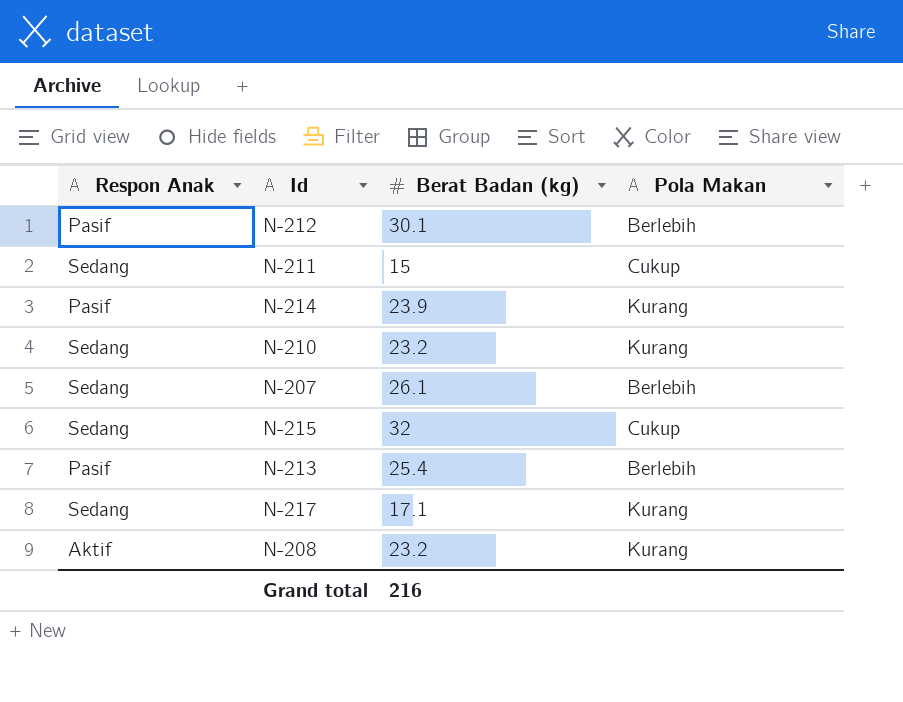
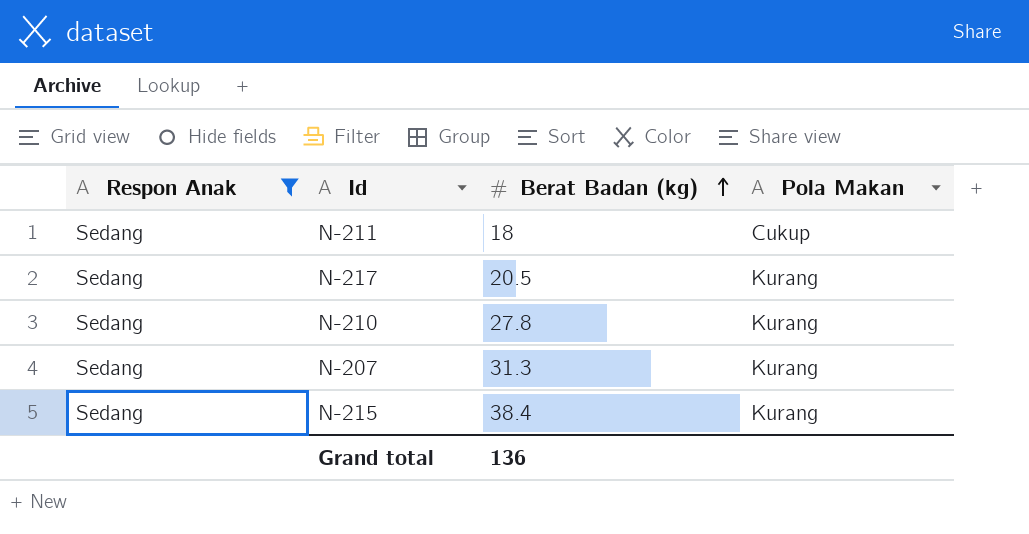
filter: none -> Respon Anak = Sedang
row order: none -> Berat Badan (kg) ascending
N-211 | Berat Badan (kg): 15 -> 18
N-217 | Berat Badan (kg): 17.1 -> 20.5
N-210 | Berat Badan (kg): 23.2 -> 27.8
N-207 | Berat Badan (kg): 26.1 -> 31.3
N-207 | Pola Makan: Berlebih -> Kurang
N-215 | Berat Badan (kg): 32 -> 38.4
N-215 | Pola Makan: Cukup -> Kurang
Grand total | Berat Badan (kg): 216 -> 136

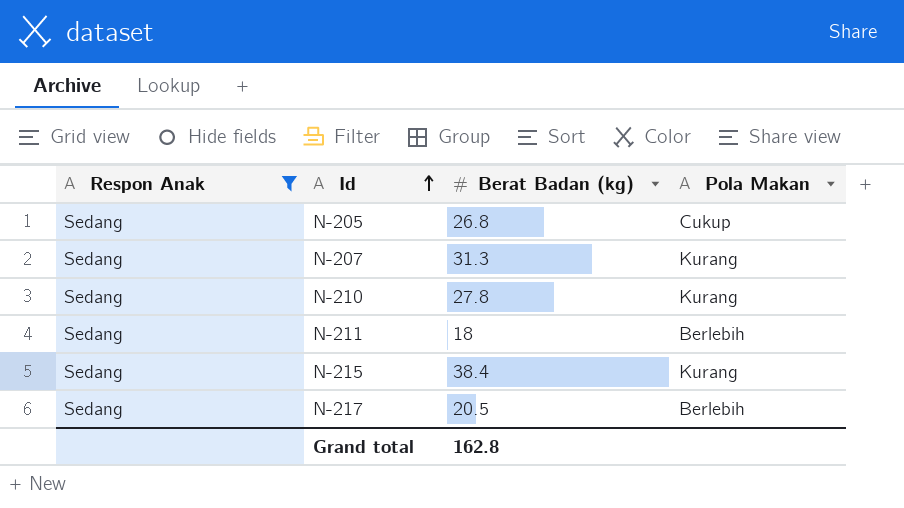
row order: Berat Badan (kg) ascending -> Id ascending
row N-205: none -> Sedang | 26.8 | Cukup
N-211 | Pola Makan: Cukup -> Berlebih
N-217 | Pola Makan: Kurang -> Berlebih
Grand total | Berat Badan (kg): 136 -> 162.8

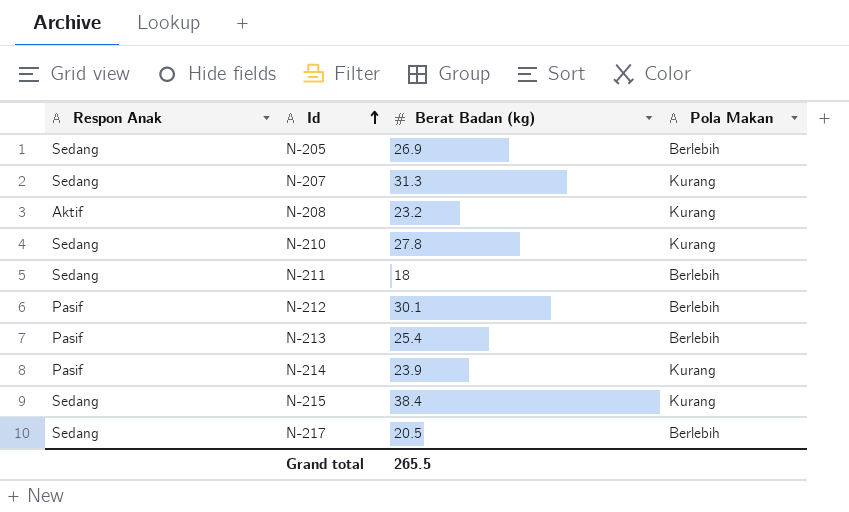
filter: Respon Anak = Sedang -> none
N-205 | Berat Badan (kg): 26.8 -> 26.9
N-205 | Pola Makan: Cukup -> Berlebih
Grand total | Berat Badan (kg): 162.8 -> 265.5

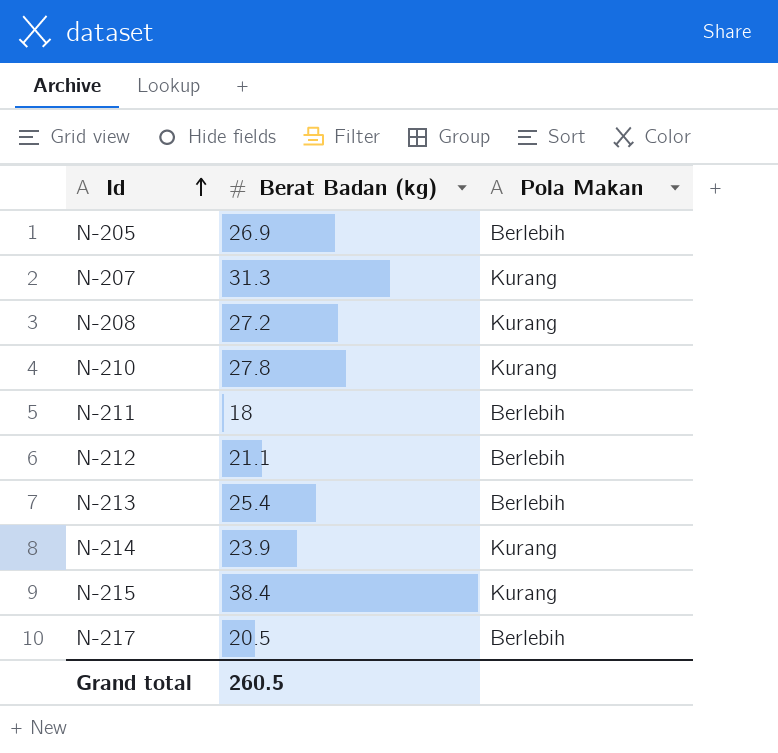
column Respon Anak | position: 1 -> none
N-208 | Berat Badan (kg): 23.2 -> 27.2
N-212 | Berat Badan (kg): 30.1 -> 21.1
Grand total | Berat Badan (kg): 265.5 -> 260.5

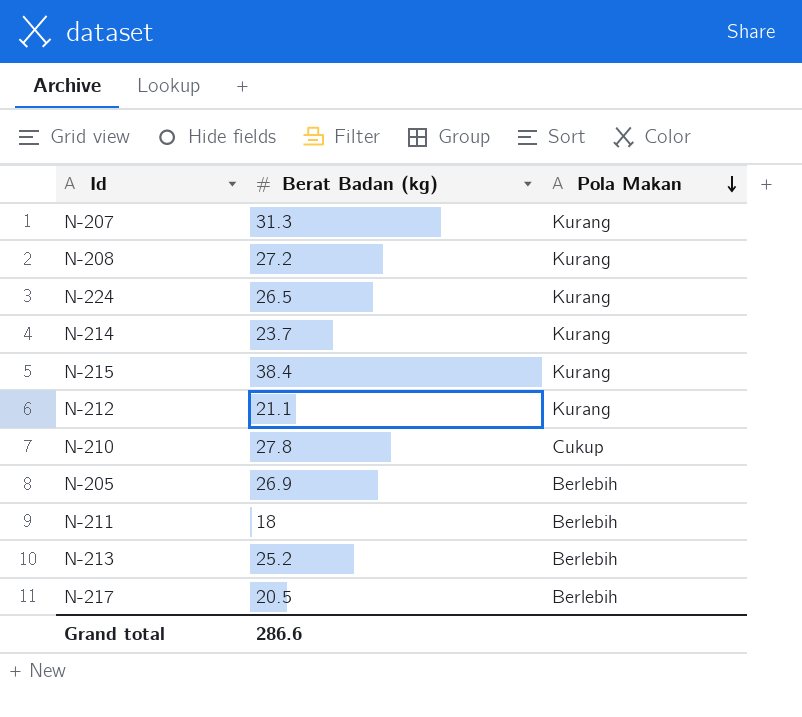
row order: Id ascending -> Pola Makan descending
row N-224: none -> 26.5 | Kurang
N-214 | Berat Badan (kg): 23.9 -> 23.7
N-212 | Pola Makan: Berlebih -> Kurang
N-210 | Pola Makan: Kurang -> Cukup
N-213 | Berat Badan (kg): 25.4 -> 25.2
Grand total | Berat Badan (kg): 260.5 -> 286.6

